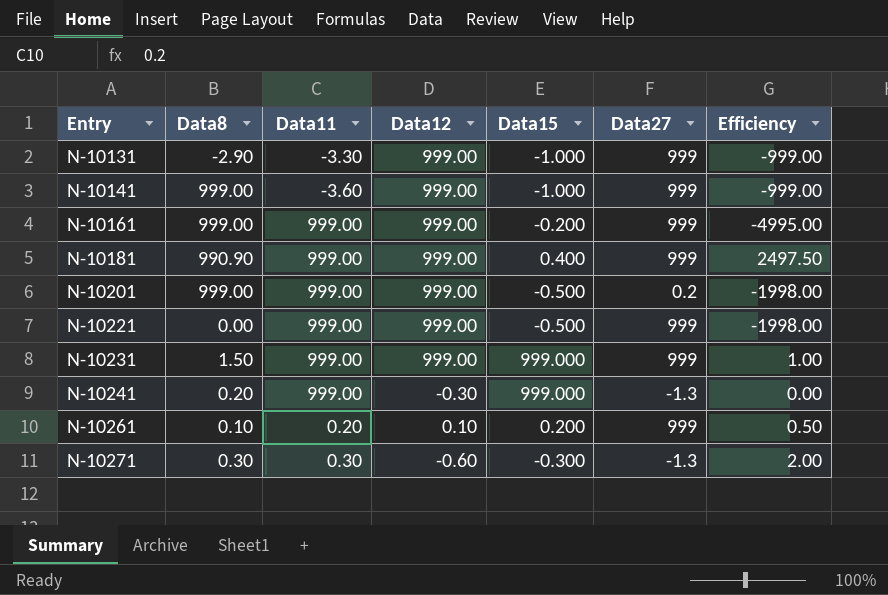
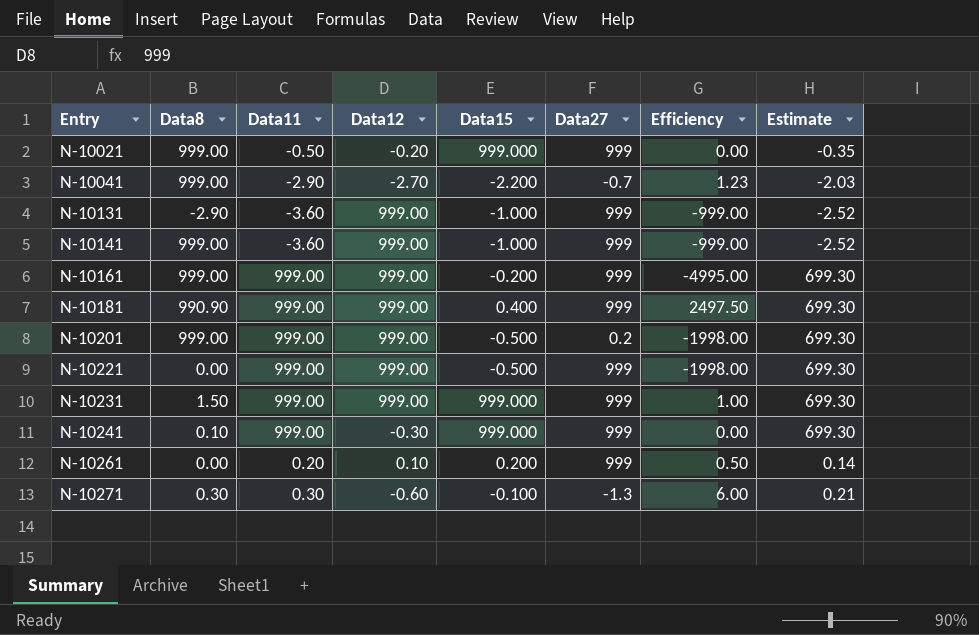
column Estimate | formula: none -> [Data11] * 0.7
row N-10021: none -> 999.00 | -0.50 | -0.20 | 999.000 | 999 | 0.00 | -0.35
row N-10041: none -> 999.00 | -2.90 | -2.70 | -2.200 | -0.7 | 1.23 | -2.03
N-10131 | Data11: -3.30 -> -3.60
N-10241 | Data8: 0.20 -> 0.10
N-10241 | Data27: -1.3 -> 999
N-10261 | Data8: 0.10 -> 0.00
N-10271 | Data15: -0.300 -> -0.100
N-10271 | Efficiency: 2.00 -> 6.00

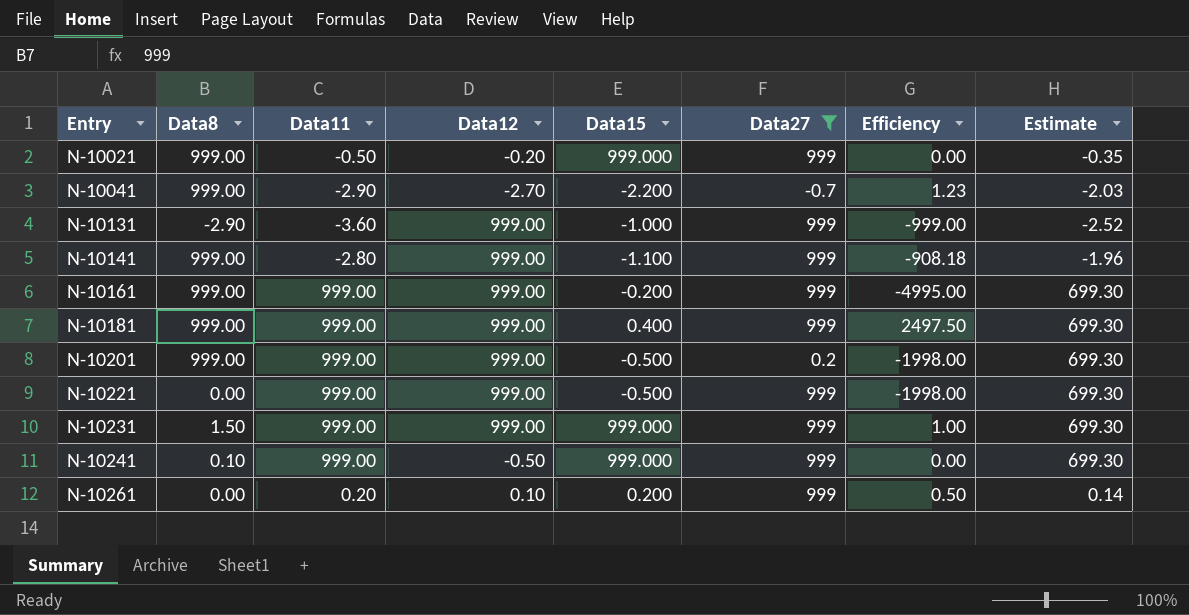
filter: none -> Data27 != -1.3
N-10141 | Data11: -3.60 -> -2.80
N-10141 | Data15: -1.000 -> -1.100
N-10141 | Efficiency: -999.00 -> -908.18
N-10141 | Estimate: -2.52 -> -1.96
N-10181 | Data8: 990.90 -> 999.00
N-10241 | Data12: -0.30 -> -0.50

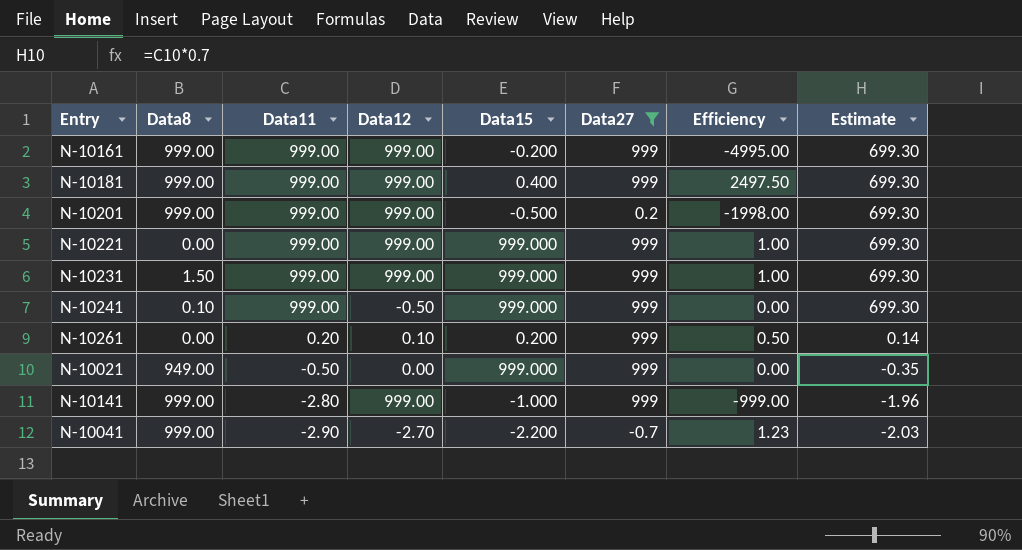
row order: Entry ascending -> Data11 descending
row N-10131: -2.90 | -3.60 | 999.00 | -1.000 | 999 | -999.00 | -2.52 -> none
N-10221 | Data15: -0.500 -> 999.000
N-10221 | Efficiency: -1998.00 -> 1.00
N-10021 | Data8: 999.00 -> 949.00
N-10021 | Data12: -0.20 -> 0.00
N-10141 | Data15: -1.100 -> -1.000
N-10141 | Efficiency: -908.18 -> -999.00

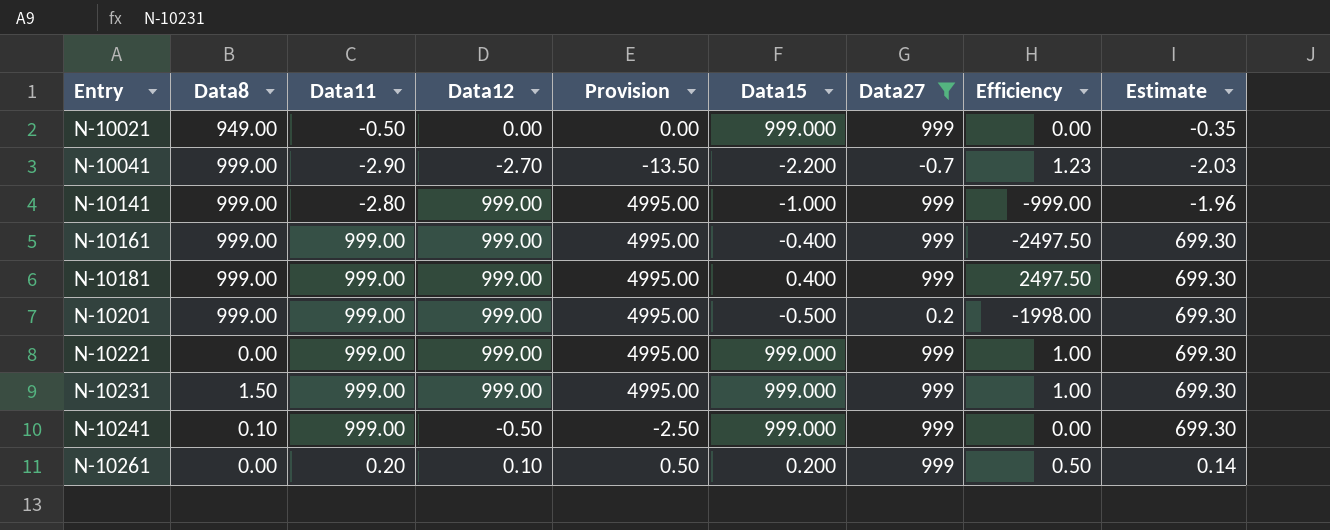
row order: Data11 descending -> Entry ascending
column Provision | formula: none -> [Data12] * 5
N-10161 | Data15: -0.200 -> -0.400
N-10161 | Efficiency: -4995.00 -> -2497.50

